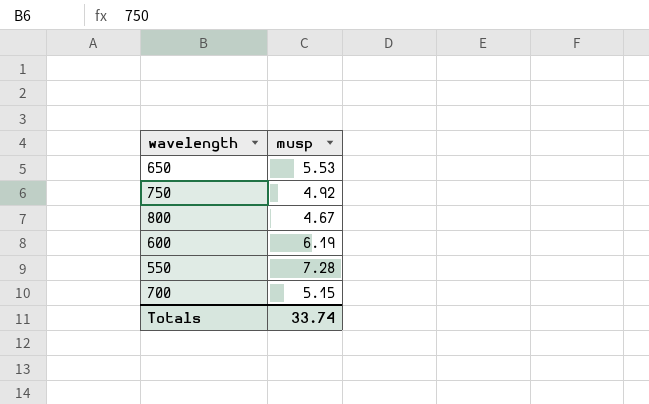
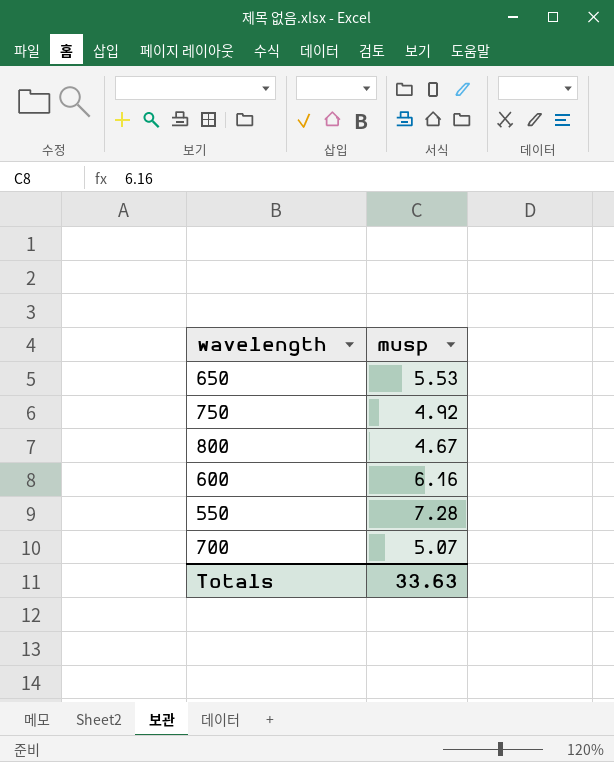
600 | musp: 6.19 -> 6.16
700 | musp: 5.15 -> 5.07
Totals | musp: 33.74 -> 33.63

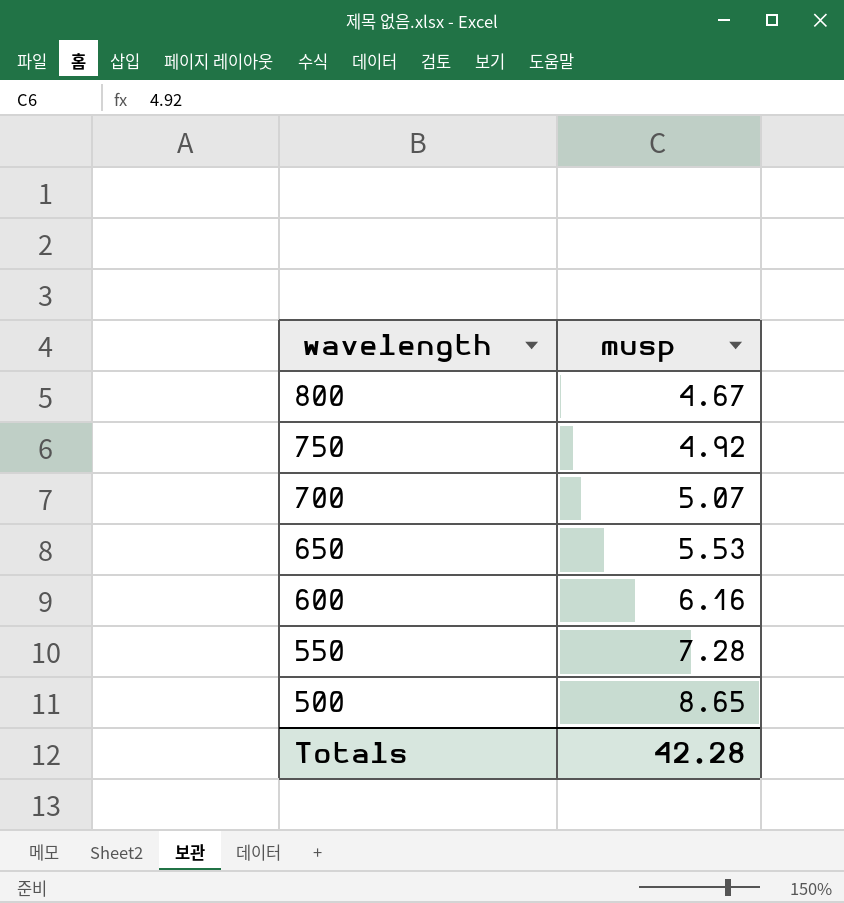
row order: none -> wavelength descending
row 500: none -> 8.65
Totals | musp: 33.63 -> 42.28

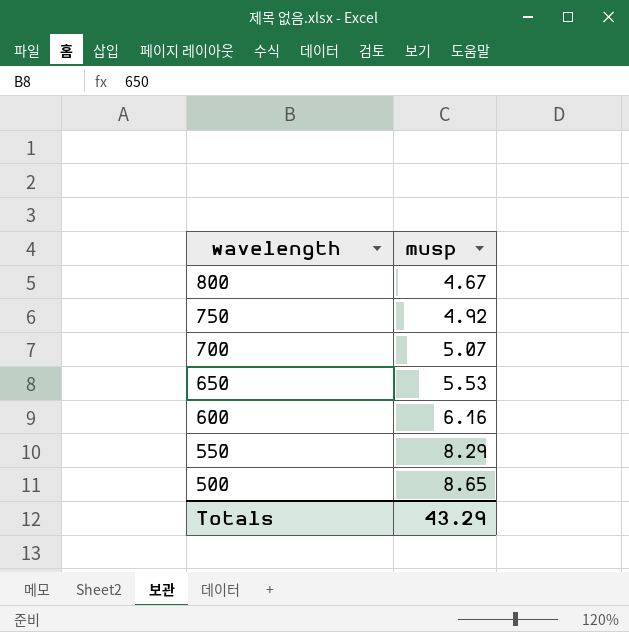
550 | musp: 7.28 -> 8.29
Totals | musp: 42.28 -> 43.29

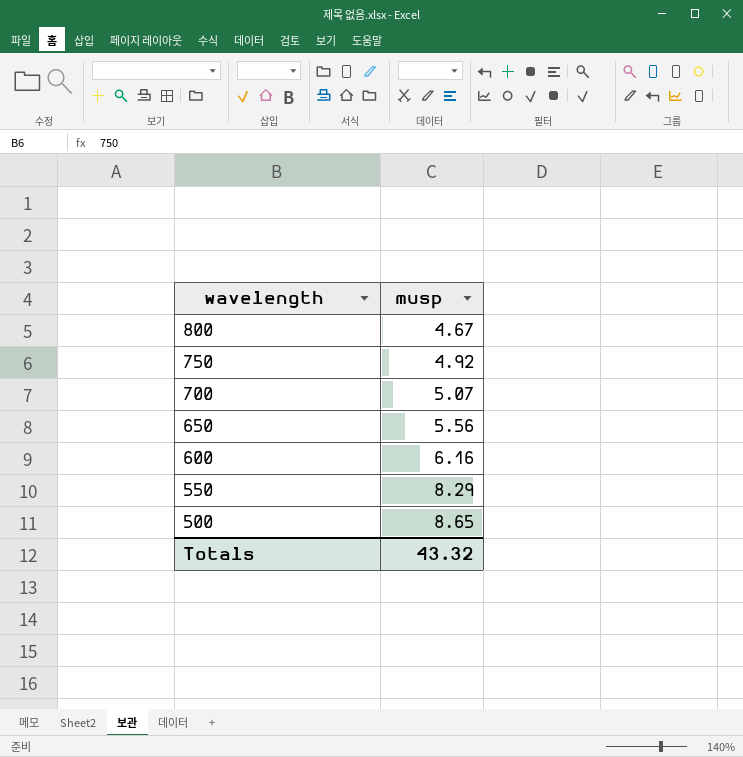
650 | musp: 5.53 -> 5.56
Totals | musp: 43.29 -> 43.32

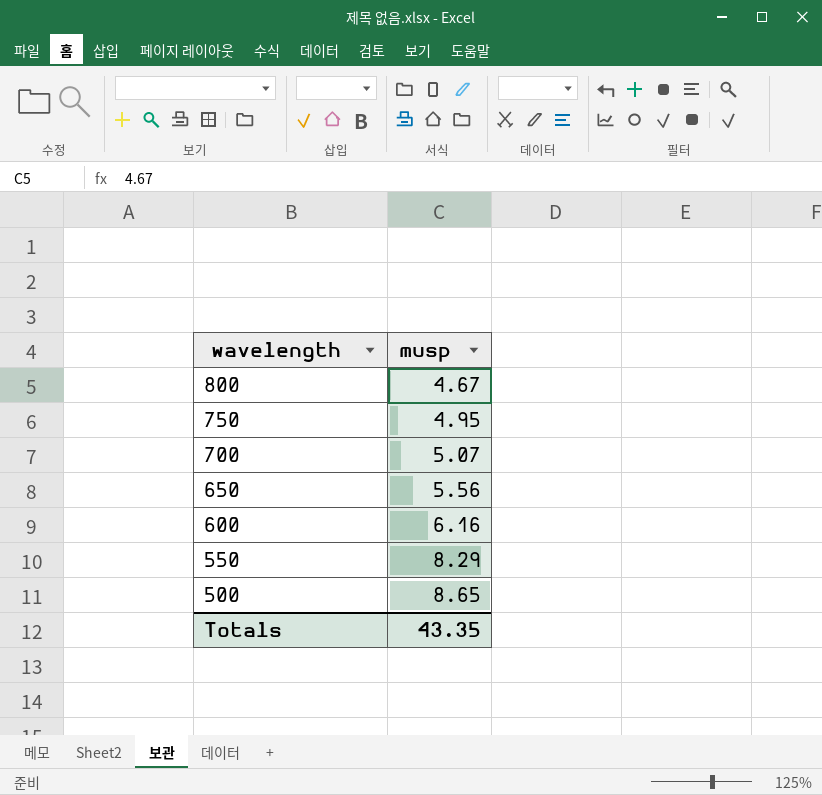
750 | musp: 4.92 -> 4.95
Totals | musp: 43.32 -> 43.35

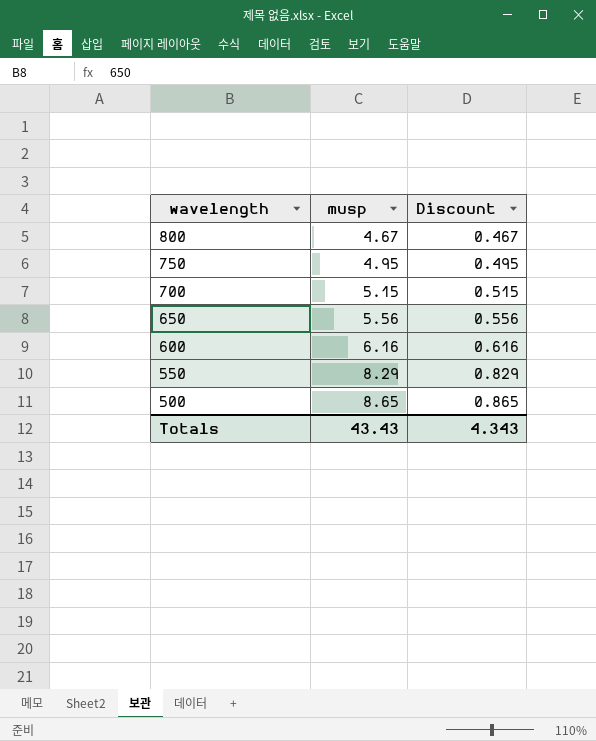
column Discount | formula: none -> [musp] * 0.1
700 | musp: 5.07 -> 5.15
Totals | musp: 43.35 -> 43.43

